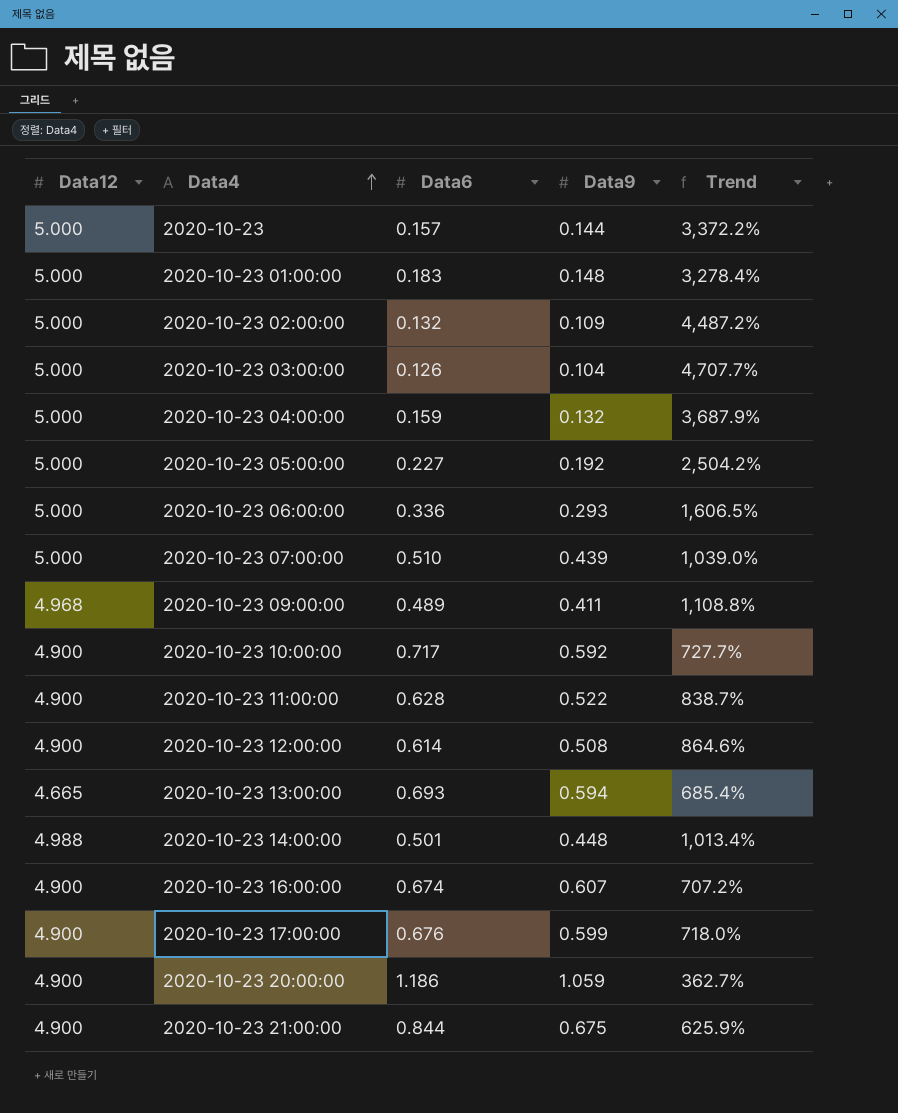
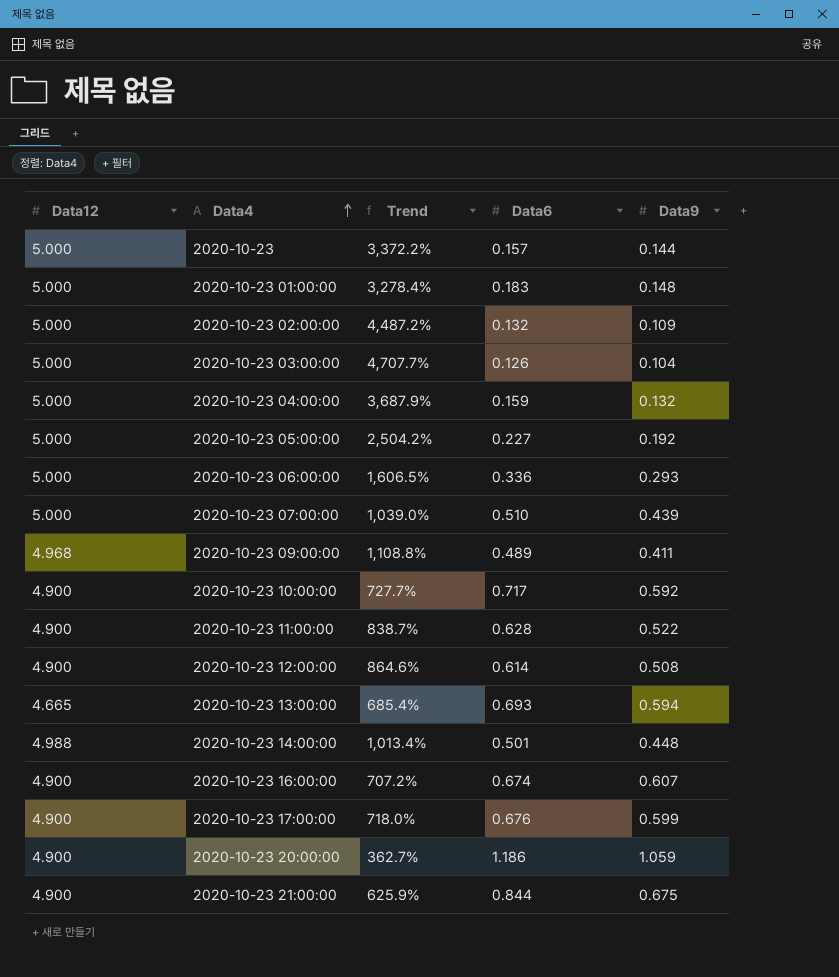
column Trend | position: 5 -> 3

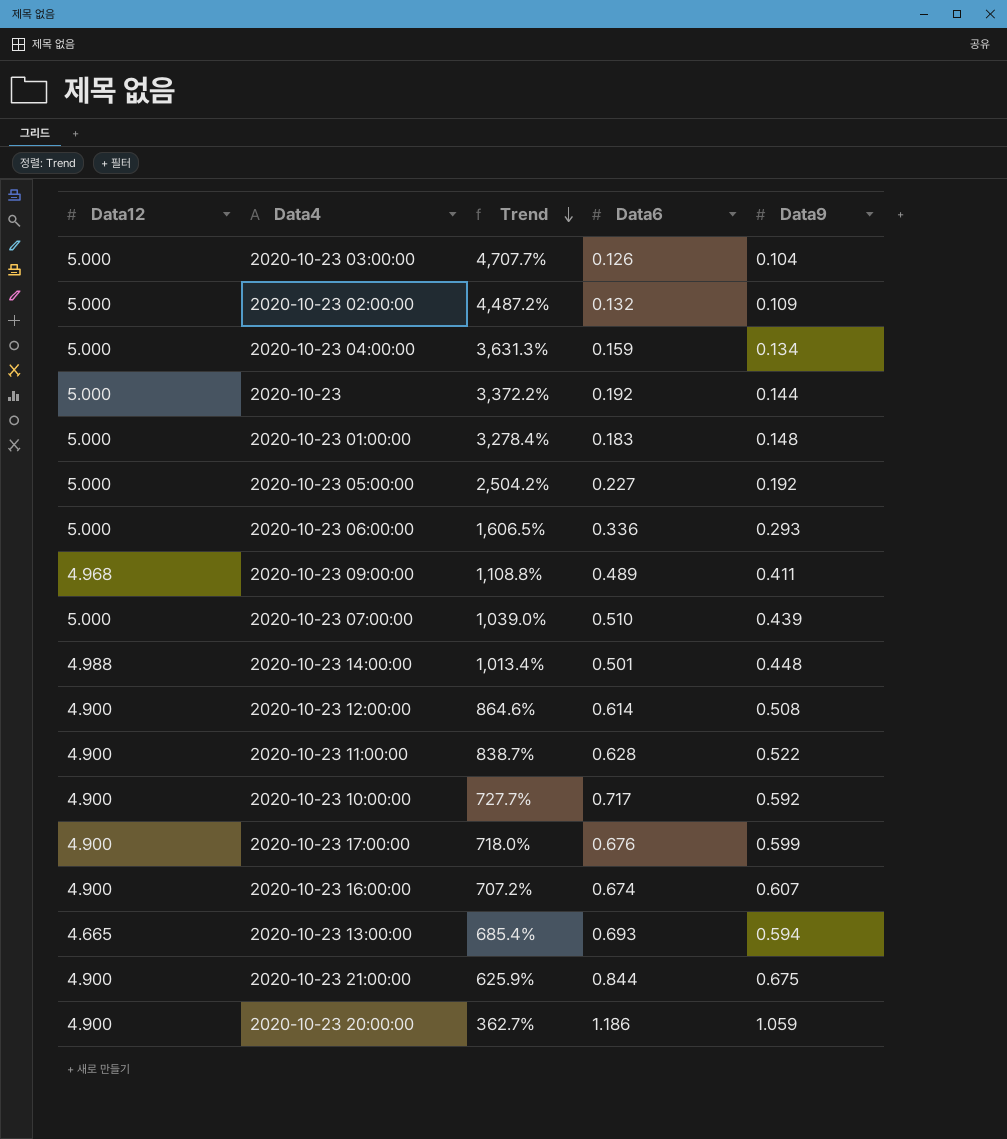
row order: Data4 ascending -> Trend descending
2020-10-23 04:00:00 | Trend: 3,687.9% -> 3,631.3%
2020-10-23 04:00:00 | Data9: 0.132 -> 0.134
2020-10-23 | Data6: 0.157 -> 0.192

